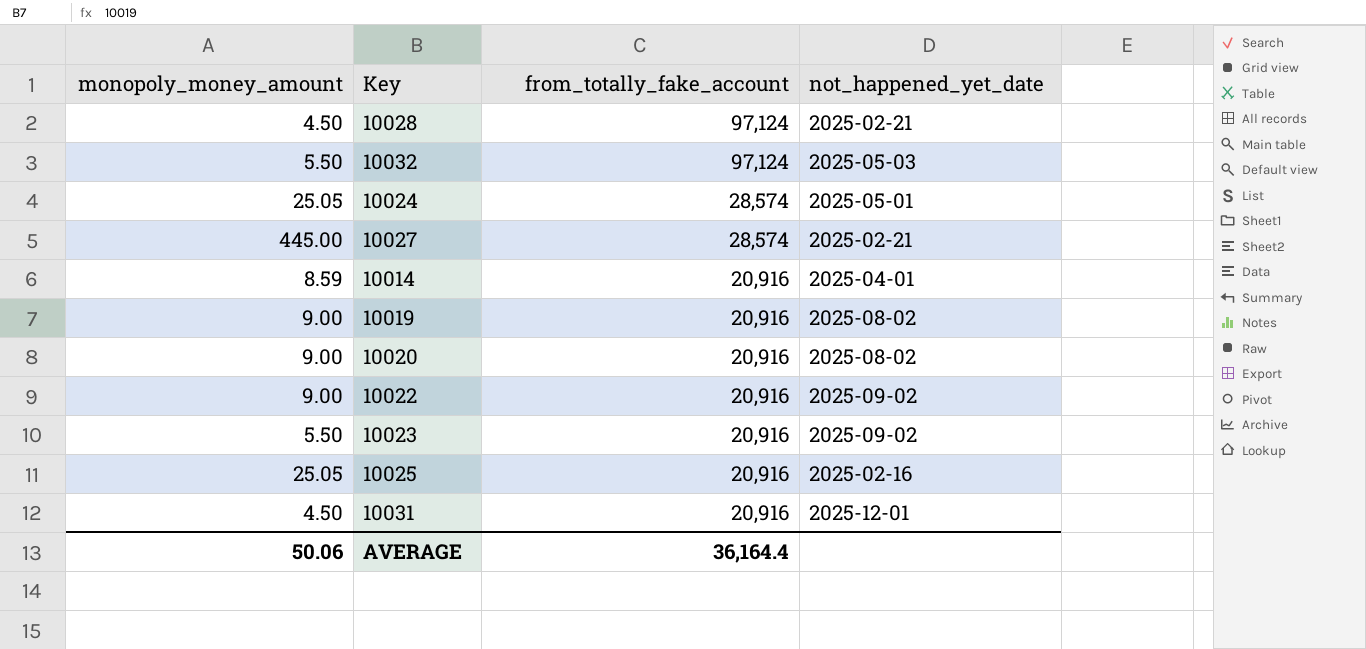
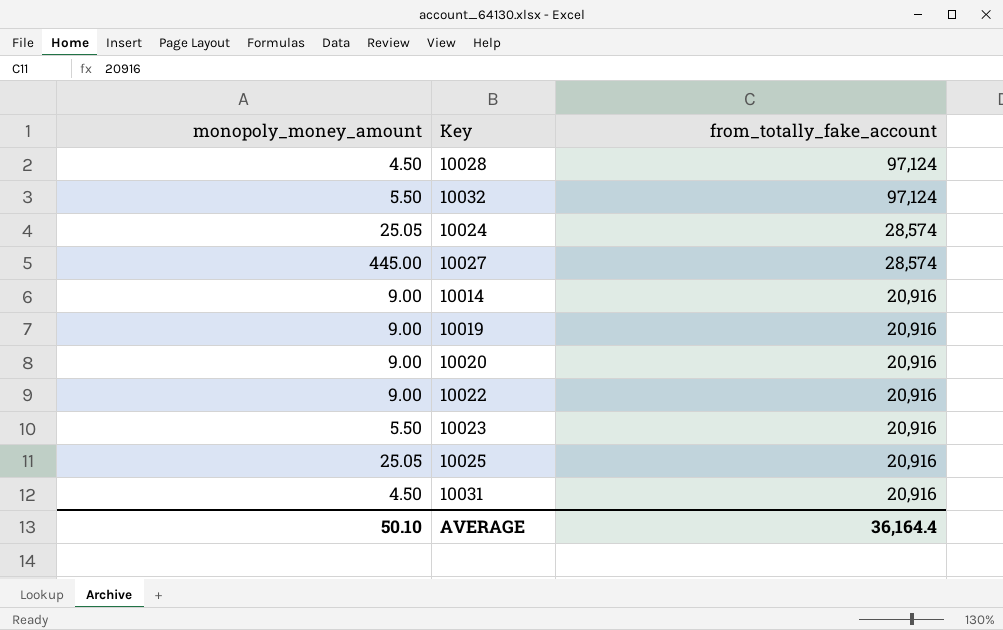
column not_happened_yet_date | position: 4 -> none
10014 | monopoly_money_amount: 8.59 -> 9.00
AVERAGE | monopoly_money_amount: 50.06 -> 50.10

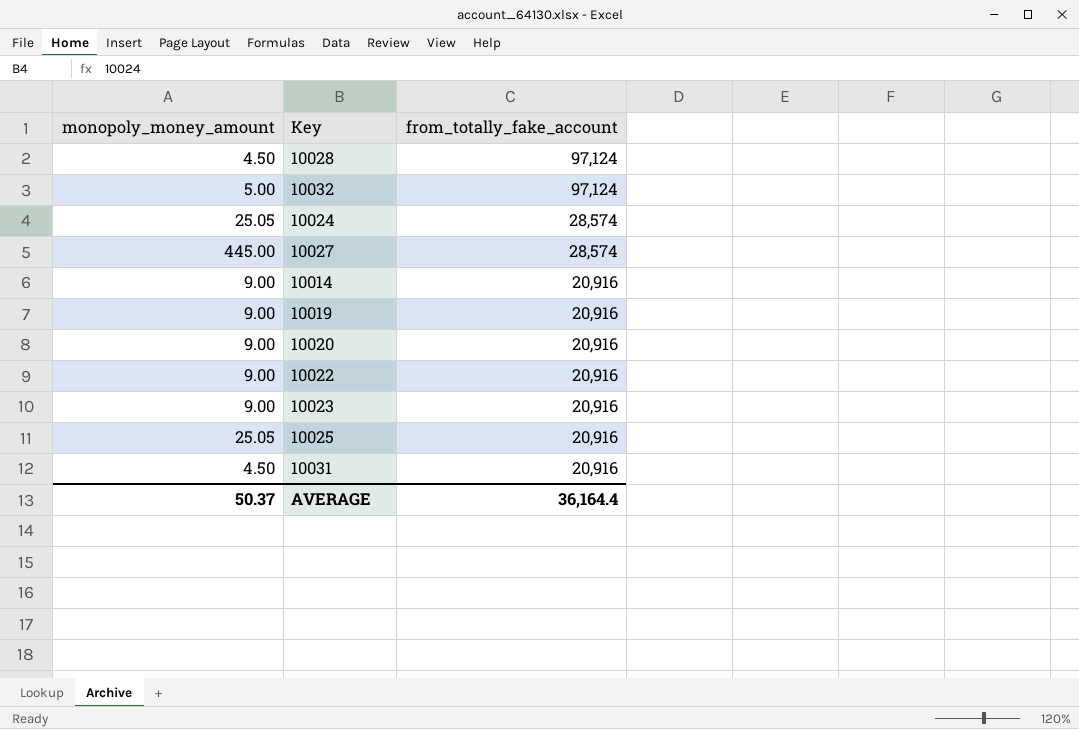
10032 | monopoly_money_amount: 5.50 -> 5.00
10023 | monopoly_money_amount: 5.50 -> 9.00
AVERAGE | monopoly_money_amount: 50.10 -> 50.37

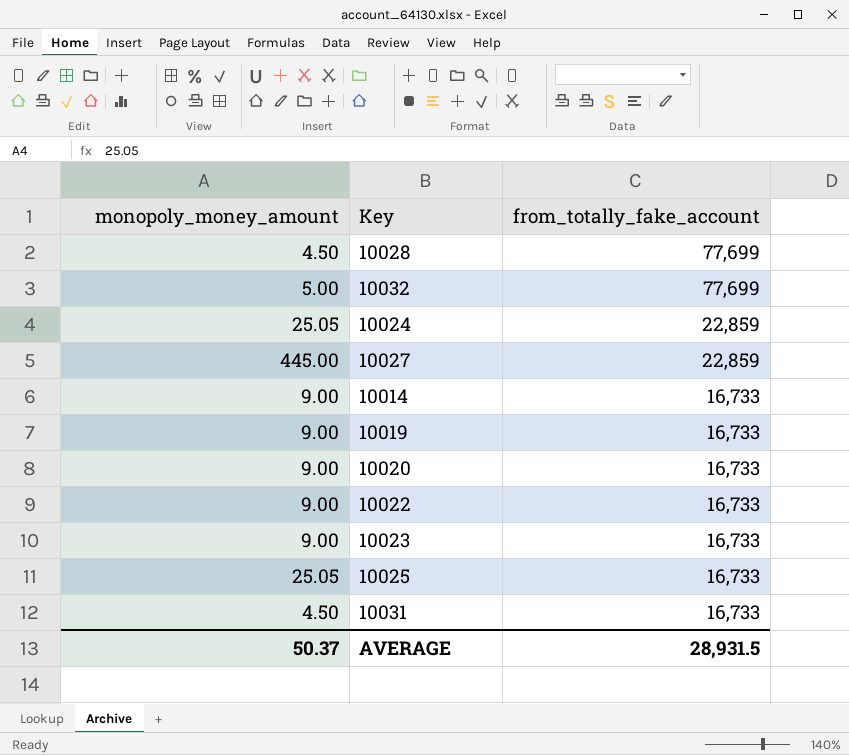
10028 | from_totally_fake_account: 97,124 -> 77,699
10032 | from_totally_fake_account: 97,124 -> 77,699
10024 | from_totally_fake_account: 28,574 -> 22,859
10027 | from_totally_fake_account: 28,574 -> 22,859
10014 | from_totally_fake_account: 20,916 -> 16,733
10019 | from_totally_fake_account: 20,916 -> 16,733
10020 | from_totally_fake_account: 20,916 -> 16,733
10022 | from_totally_fake_account: 20,916 -> 16,733
10023 | from_totally_fake_account: 20,916 -> 16,733
10025 | from_totally_fake_account: 20,916 -> 16,733
10031 | from_totally_fake_account: 20,916 -> 16,733
AVERAGE | from_totally_fake_account: 36,164.4 -> 28,931.5

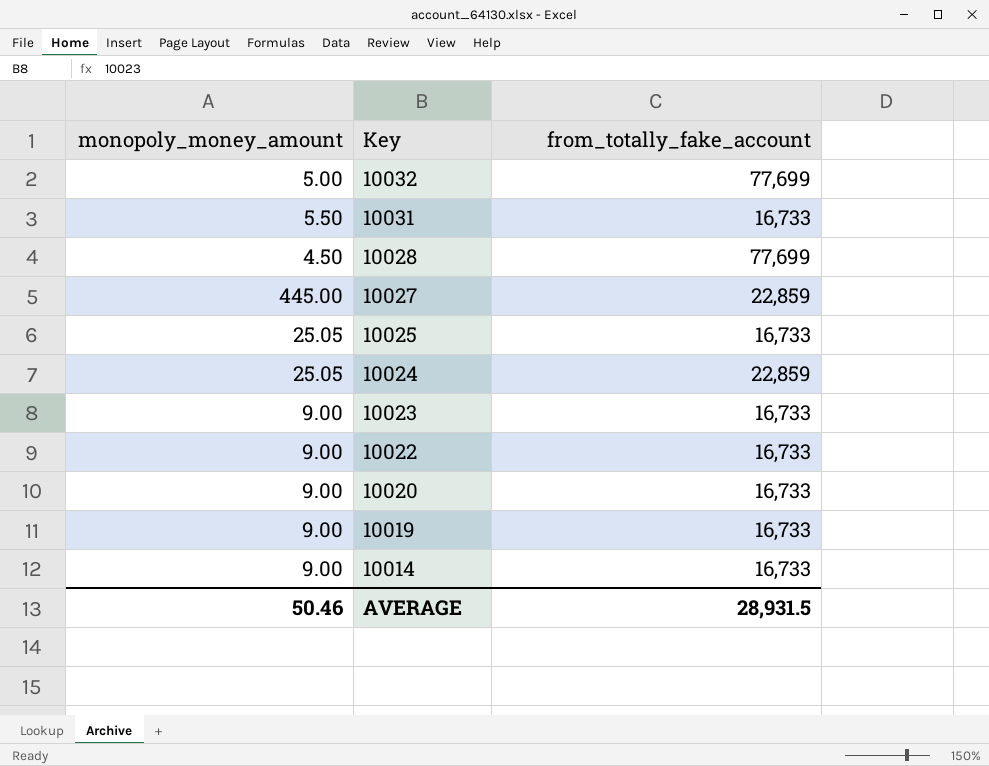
row order: from_totally_fake_account descending -> Key descending
10031 | monopoly_money_amount: 4.50 -> 5.50
AVERAGE | monopoly_money_amount: 50.37 -> 50.46

